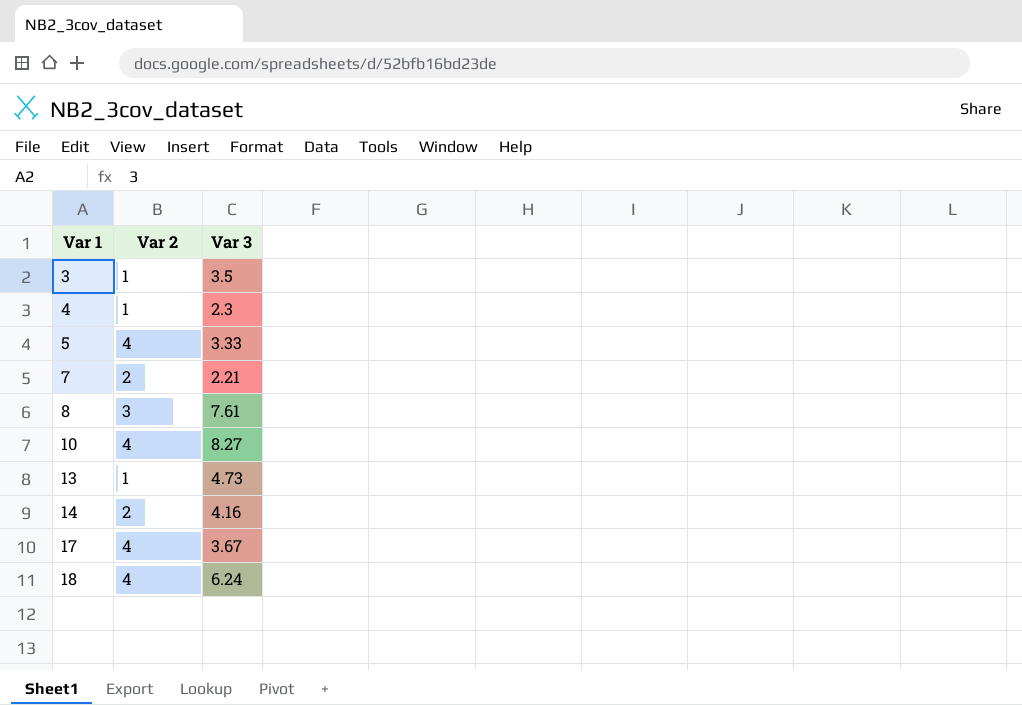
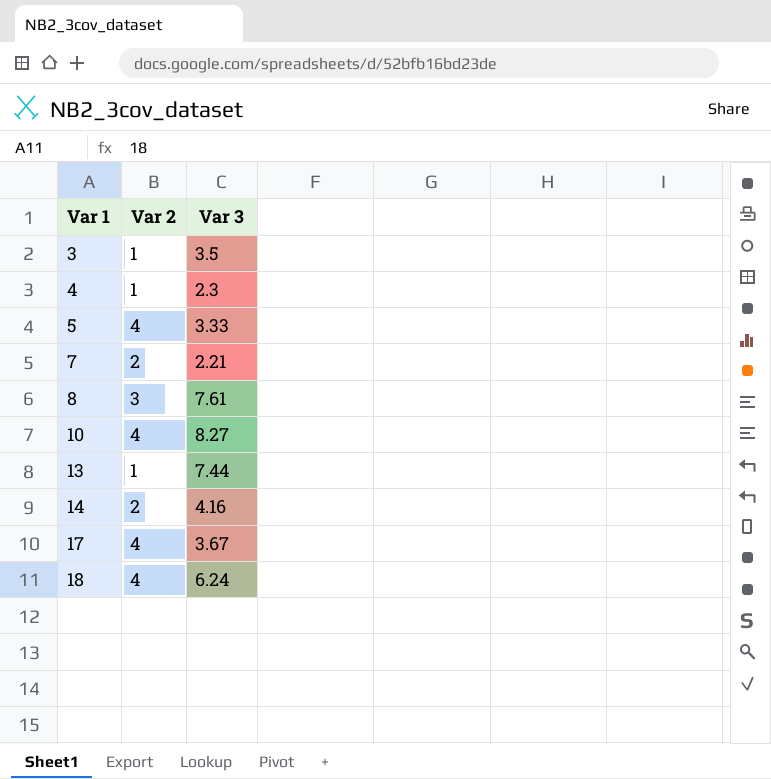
13 | Var 3: 4.73 -> 7.44

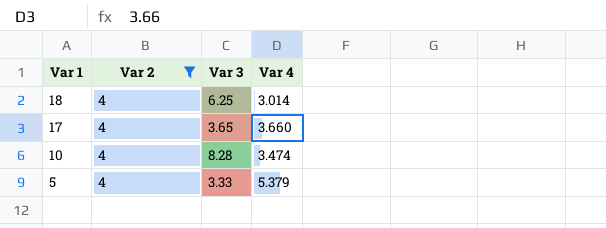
filter: none -> Var 2 = 4
row order: Var 1 ascending -> Var 1 descending
column Var 4 | position: none -> 4
18 | Var 3: 6.24 -> 6.25
17 | Var 3: 3.67 -> 3.65
10 | Var 3: 8.27 -> 8.28

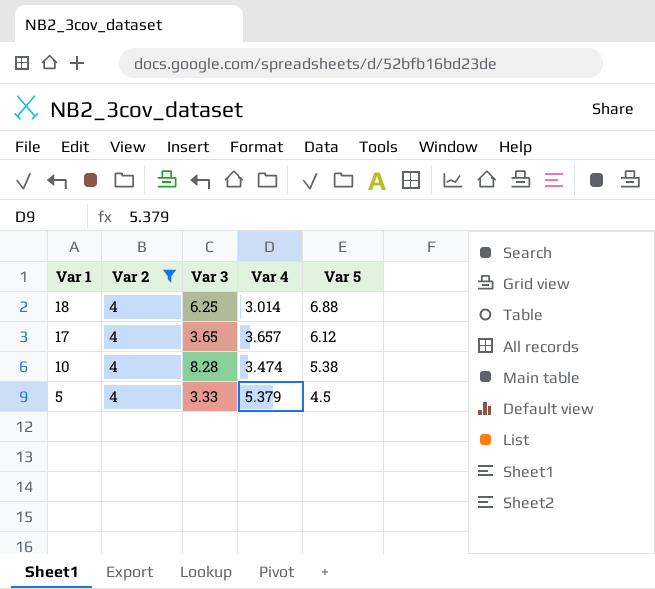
column Var 5 | position: none -> 5
17 | Var 4: 3.660 -> 3.657

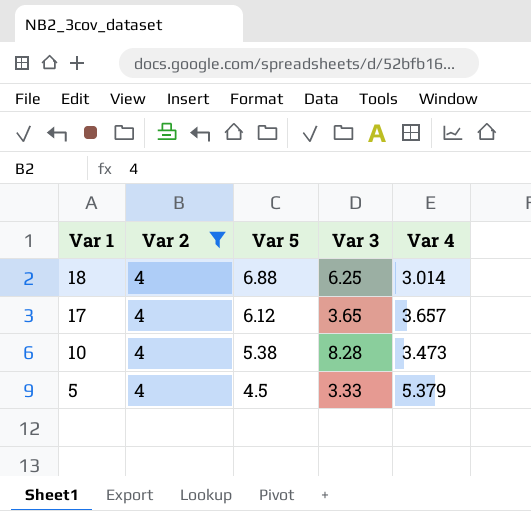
column Var 5 | position: 5 -> 3
10 | Var 4: 3.474 -> 3.473

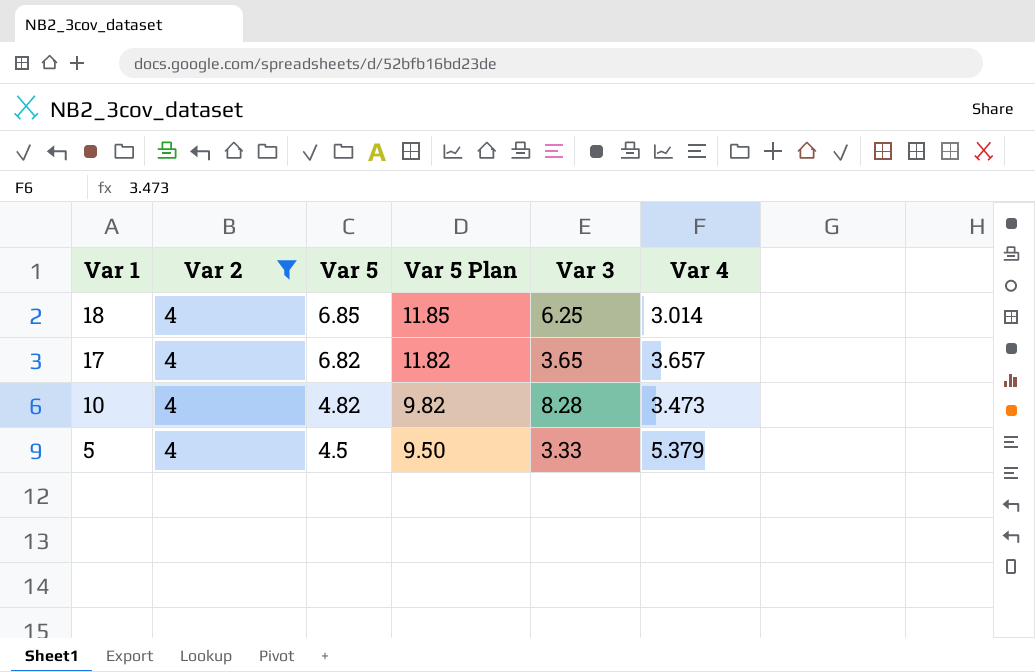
column Var 5 Plan | formula: none -> [Var 5] + 5
18 | Var 5: 6.88 -> 6.85
17 | Var 5: 6.12 -> 6.82
10 | Var 5: 5.38 -> 4.82

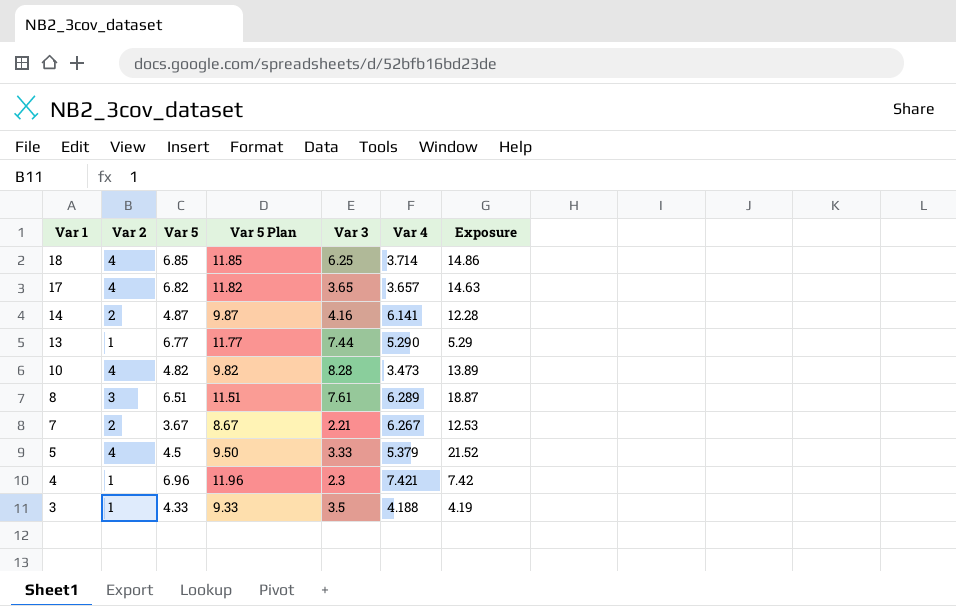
filter: Var 2 = 4 -> none
column Exposure | formula: none -> [Var 2] * [Var 4]
18 | Var 4: 3.014 -> 3.714

